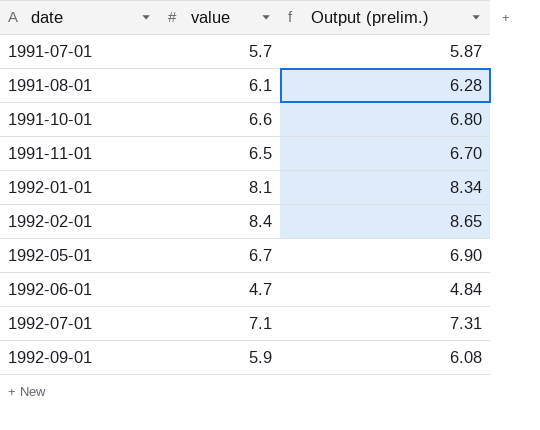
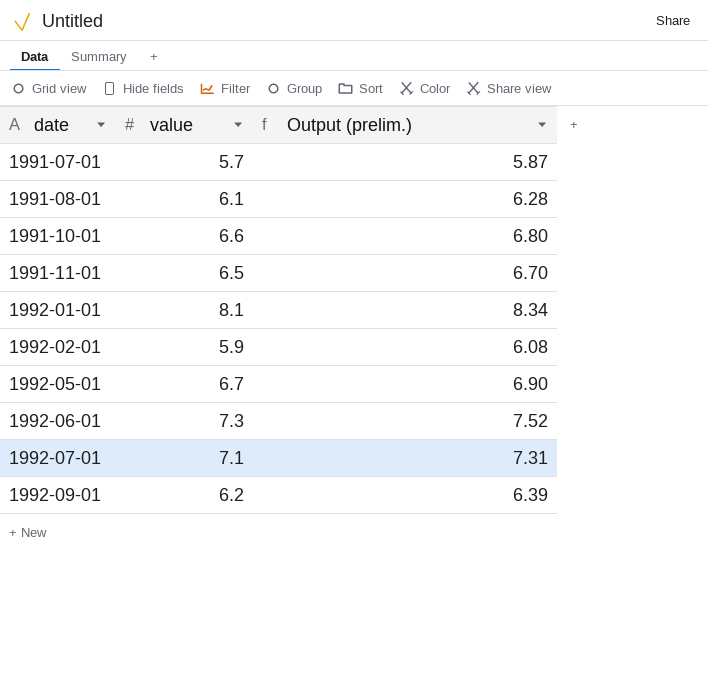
1992-02-01 | value: 8.4 -> 5.9
1992-02-01 | Output (prelim.): 8.65 -> 6.08
1992-06-01 | value: 4.7 -> 7.3
1992-06-01 | Output (prelim.): 4.84 -> 7.52
1992-09-01 | value: 5.9 -> 6.2
1992-09-01 | Output (prelim.): 6.08 -> 6.39

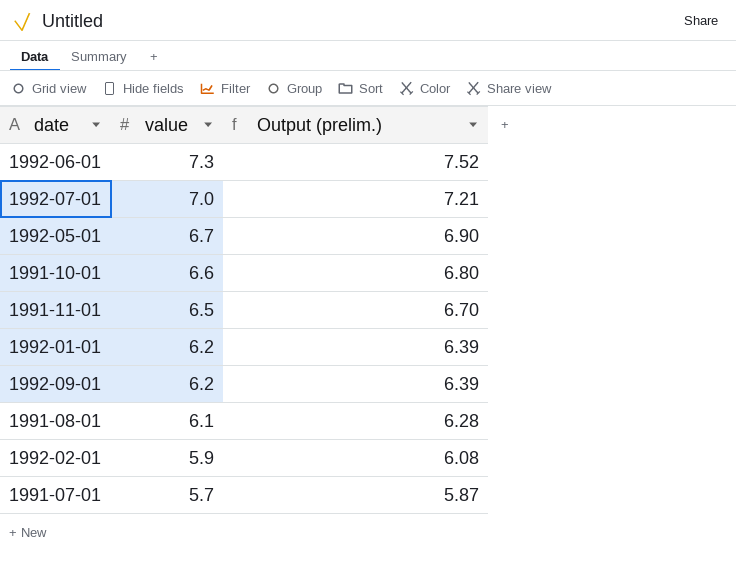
row order: date ascending -> value descending
1992-07-01 | value: 7.1 -> 7.0
1992-07-01 | Output (prelim.): 7.31 -> 7.21
1992-01-01 | value: 8.1 -> 6.2
1992-01-01 | Output (prelim.): 8.34 -> 6.39

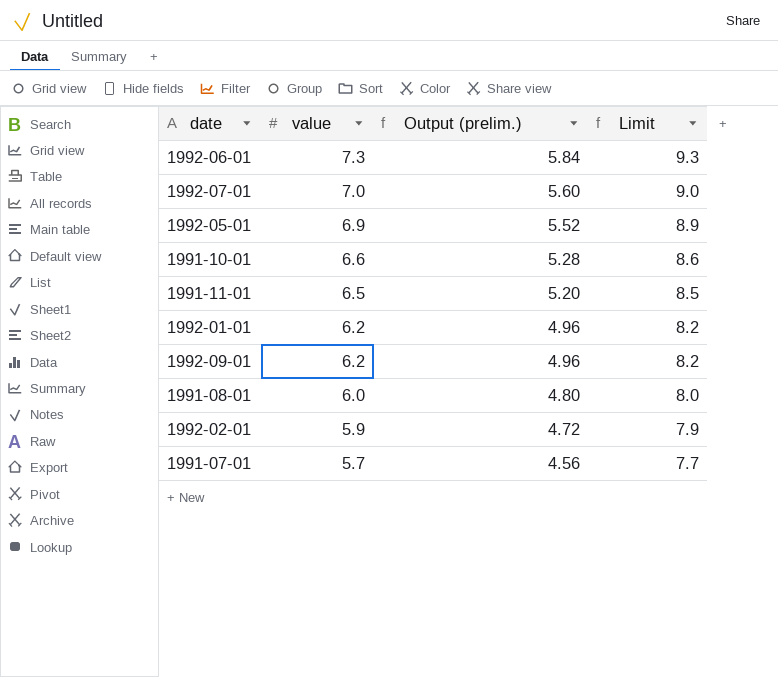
column Output (prelim.) | formula: [value] * 1.03 -> [value] * 0.8
column Limit | formula: none -> [value] + 2
1992-05-01 | value: 6.7 -> 6.9
1991-08-01 | value: 6.1 -> 6.0

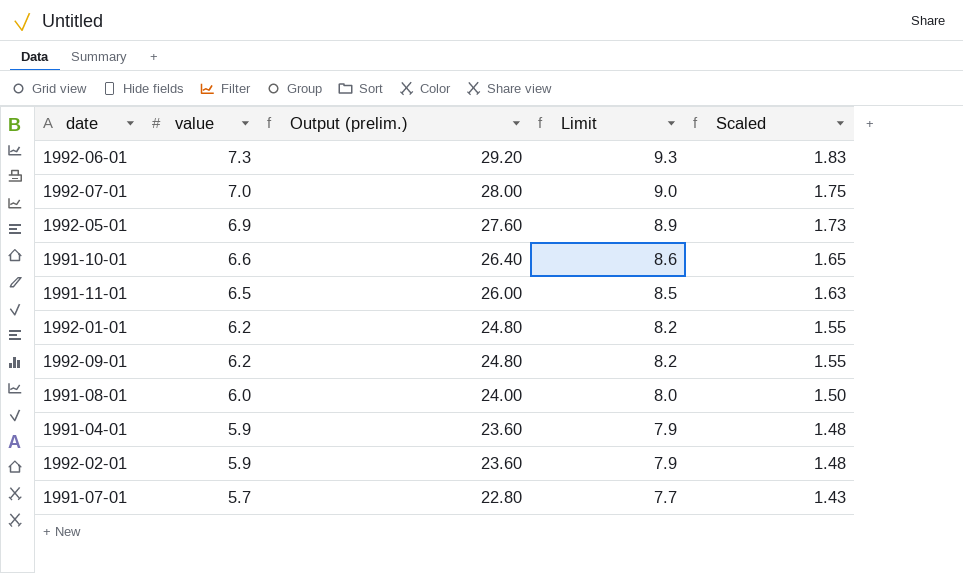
column Output (prelim.) | formula: [value] * 0.8 -> [value] * 4
column Scaled | formula: none -> [value] * 0.25
row 1991-04-01: none -> 5.9 | 23.60 | 7.9 | 1.48

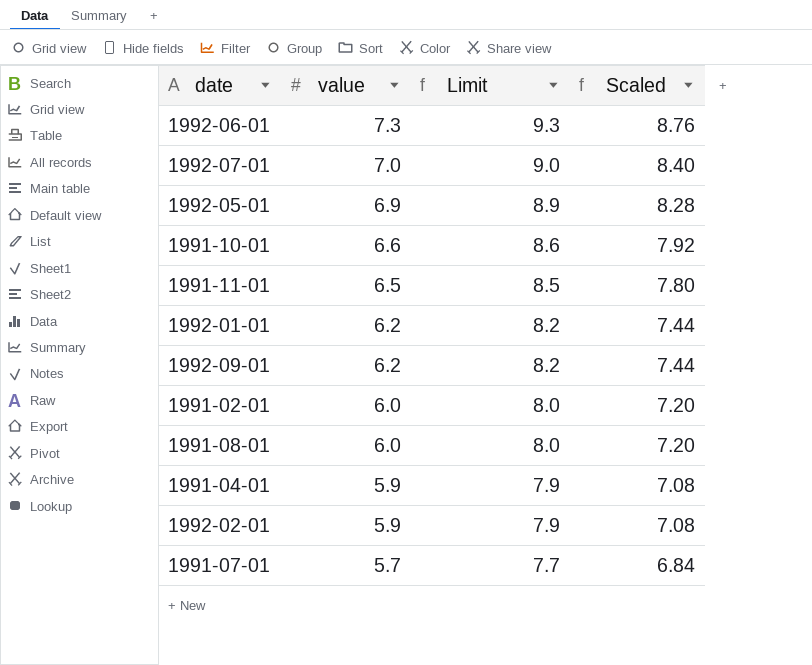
column Output (prelim.) | formula: [value] * 4 -> none
column Scaled | formula: [value] * 0.25 -> [value] * 1.2
row 1991-02-01: none -> 6.0 | 8.0 | 7.20

